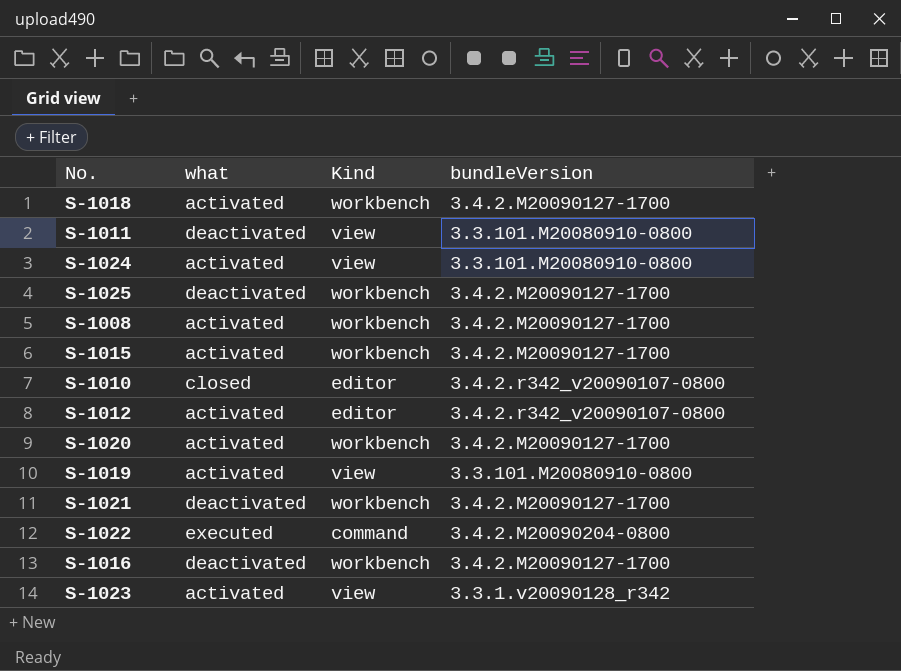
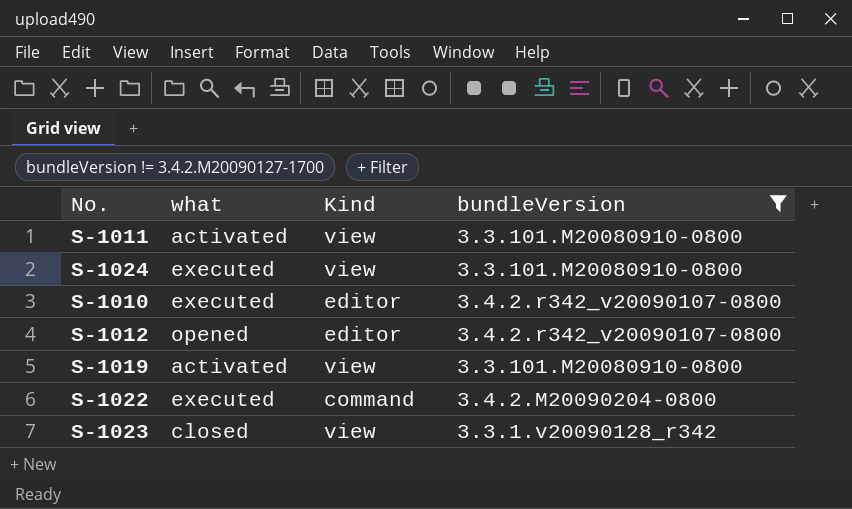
filter: none -> bundleVersion != 3.4.2.M20090127-1700
S-1011 | what: deactivated -> activated
S-1024 | what: activated -> executed
S-1010 | what: closed -> executed
S-1012 | what: activated -> opened
S-1023 | what: activated -> closed

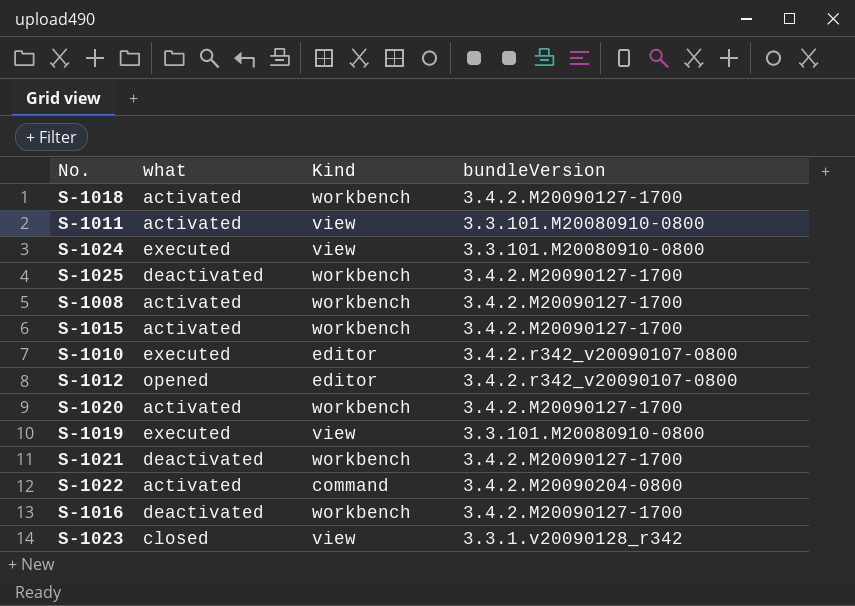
filter: bundleVersion != 3.4.2.M20090127-1700 -> none
S-1019 | what: activated -> executed
S-1022 | what: executed -> activated

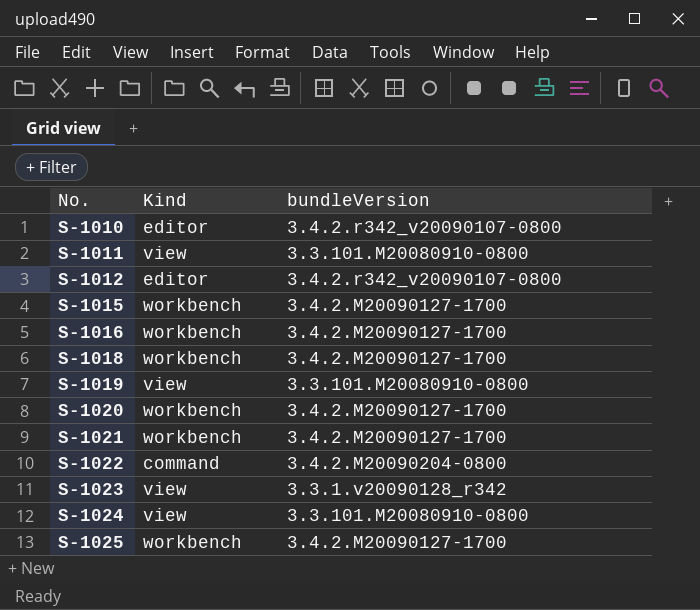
row order: none -> No. ascending
column what | position: 2 -> none
row S-1008: activated | workbench | 3.4.2.M20090127-1700 -> none

